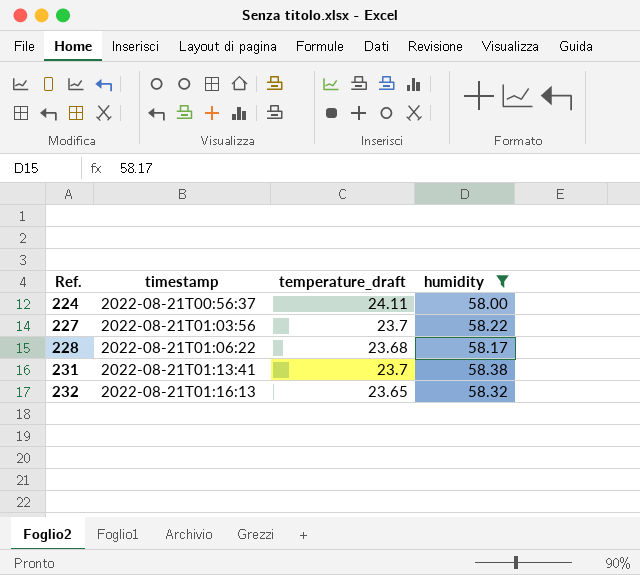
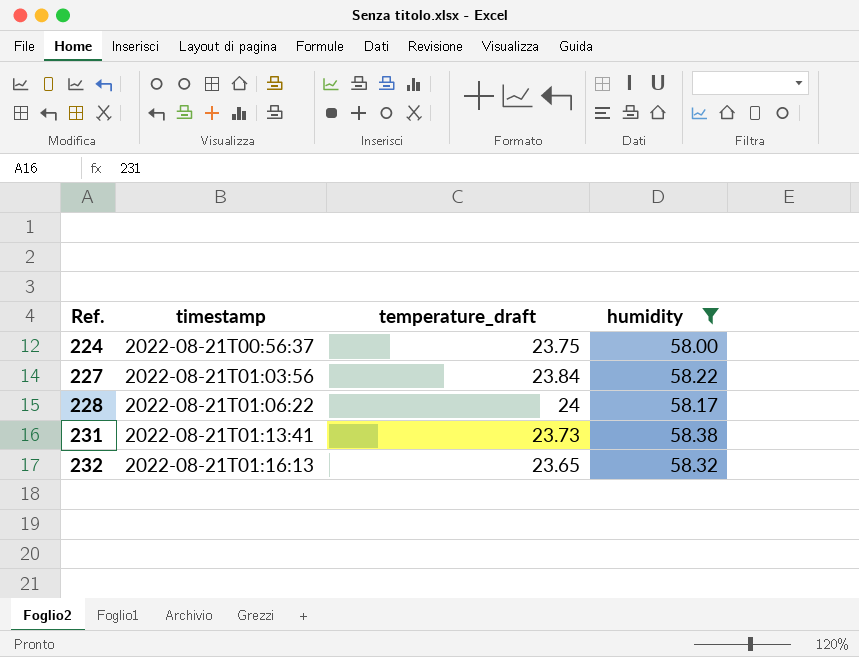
224 | temperature_draft: 24.11 -> 23.75
227 | temperature_draft: 23.7 -> 23.84
228 | temperature_draft: 23.68 -> 24
231 | temperature_draft: 23.7 -> 23.73

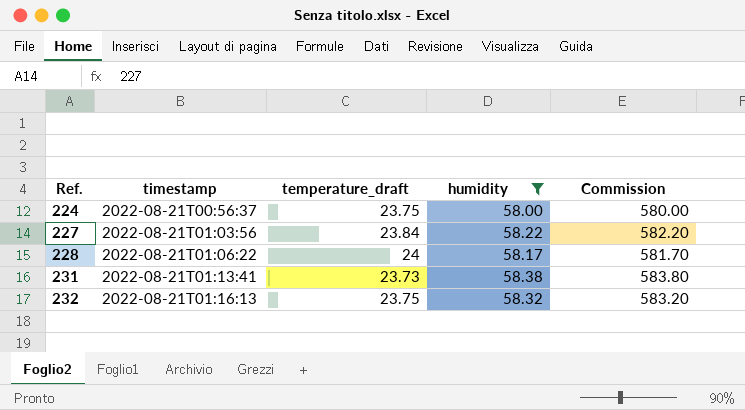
column Commission | formula: none -> [humidity] * 10
232 | temperature_draft: 23.65 -> 23.75

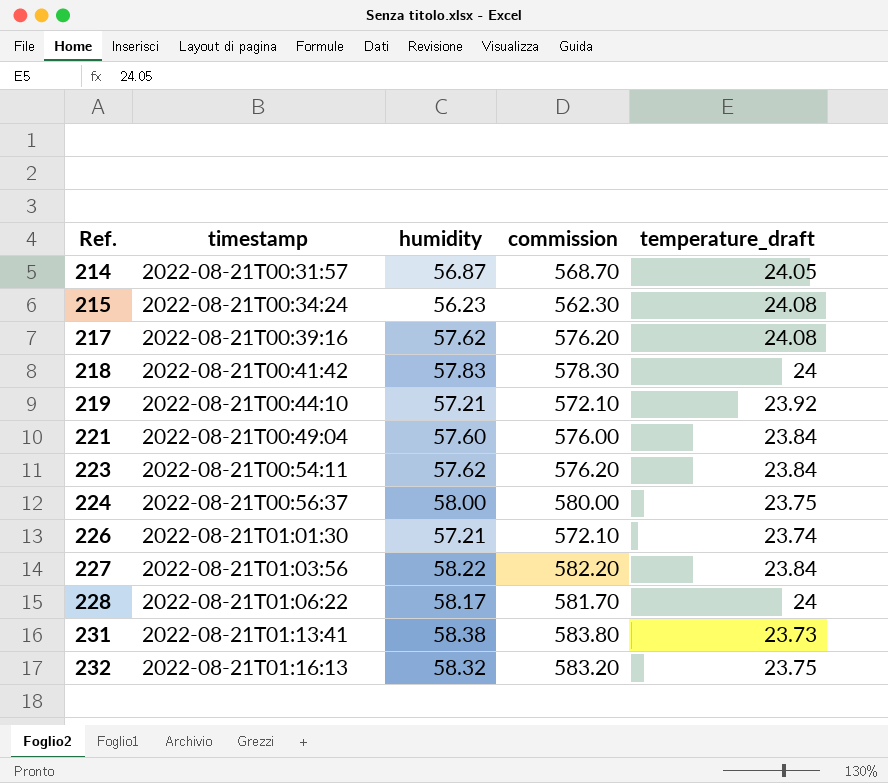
filter: humidity >= 58.00 -> none
column name: Commission -> commission
column temperature_draft | position: 3 -> 5

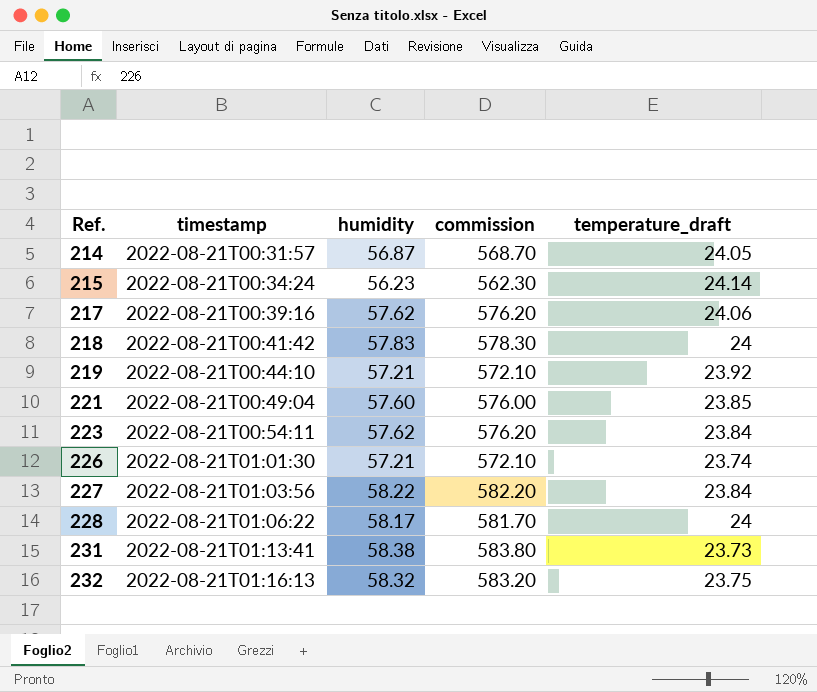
row 224: 2022-08-21T00:56:37 | 58.00 | 580.00 | 23.75 -> none
215 | temperature_draft: 24.08 -> 24.14
217 | temperature_draft: 24.08 -> 24.06
221 | temperature_draft: 23.84 -> 23.85

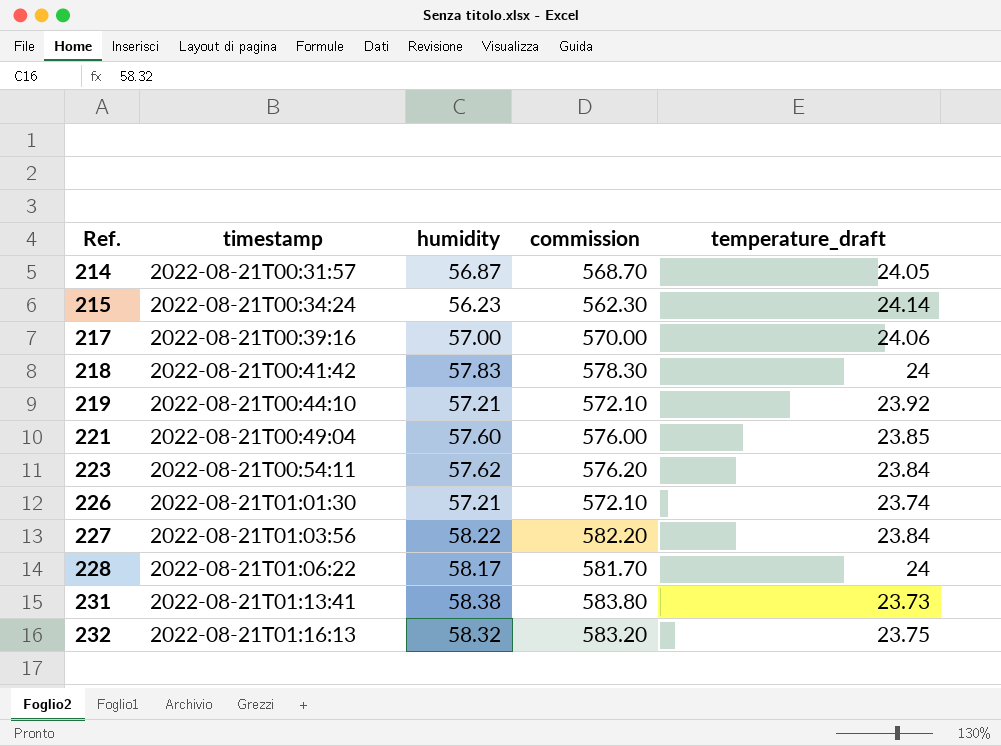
217 | humidity: 57.62 -> 57.00
217 | commission: 576.20 -> 570.00

